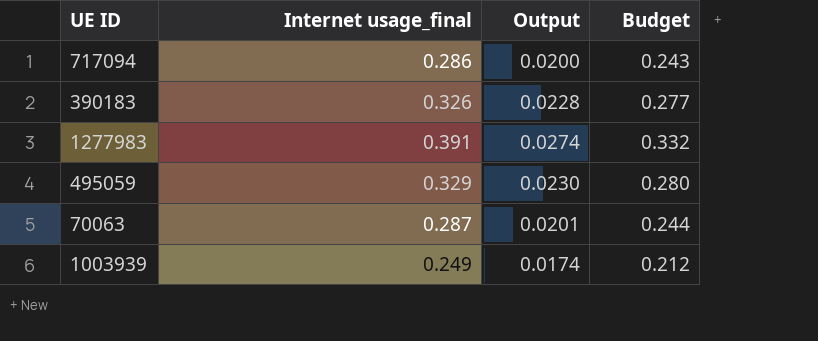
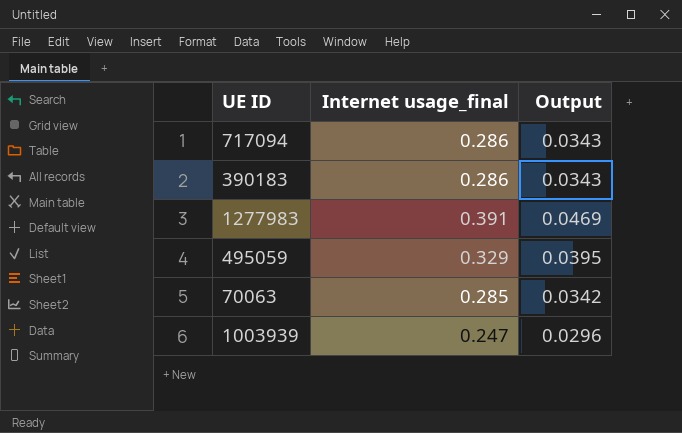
column Budget | formula: [Internet usage_final] * 0.85 -> none
column Output | formula: [Internet usage_final] * 0.07 -> [Internet usage_final] * 0.12
390183 | Internet usage_final: 0.326 -> 0.286
70063 | Internet usage_final: 0.287 -> 0.285
1003939 | Internet usage_final: 0.249 -> 0.247

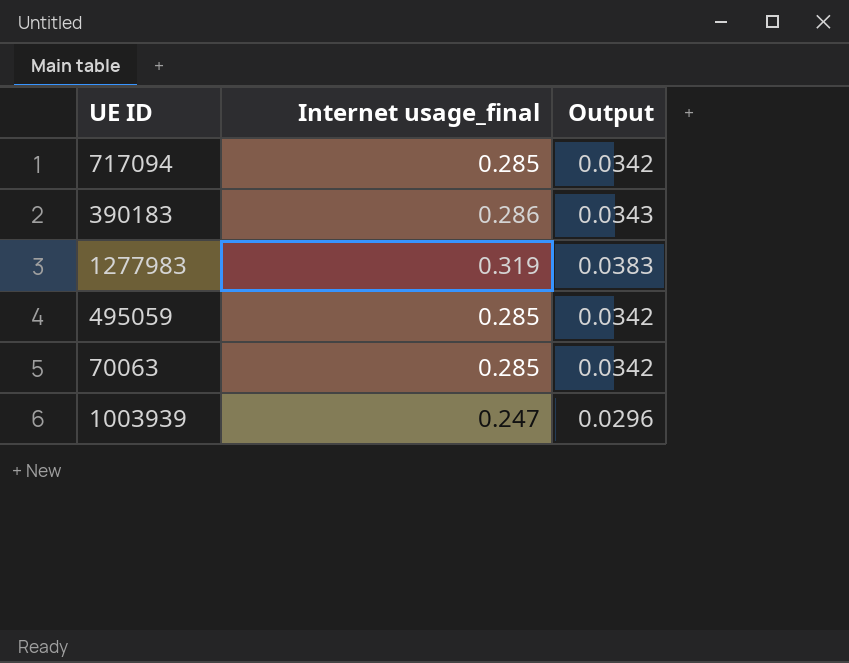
717094 | Internet usage_final: 0.286 -> 0.285
717094 | Output: 0.0343 -> 0.0342
1277983 | Internet usage_final: 0.391 -> 0.319
1277983 | Output: 0.0469 -> 0.0383
495059 | Internet usage_final: 0.329 -> 0.285
495059 | Output: 0.0395 -> 0.0342

